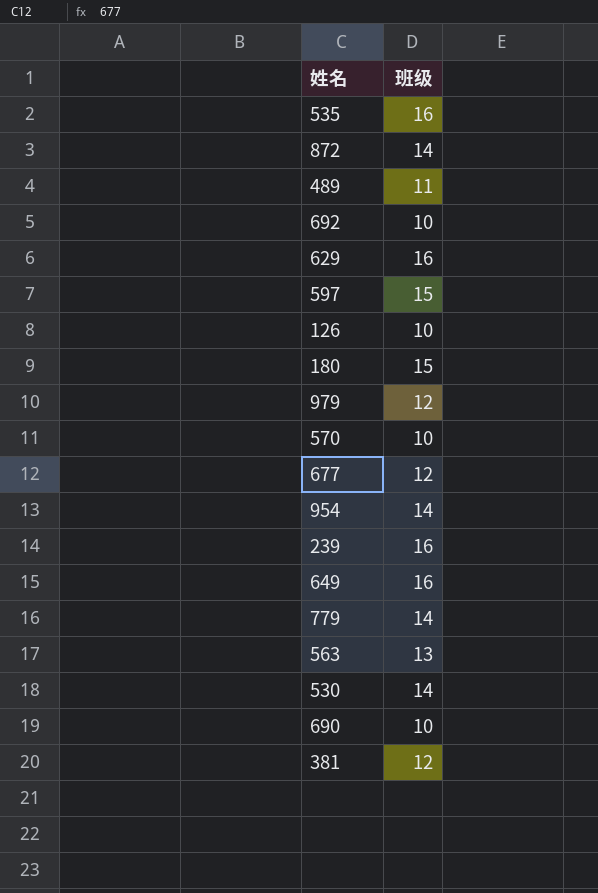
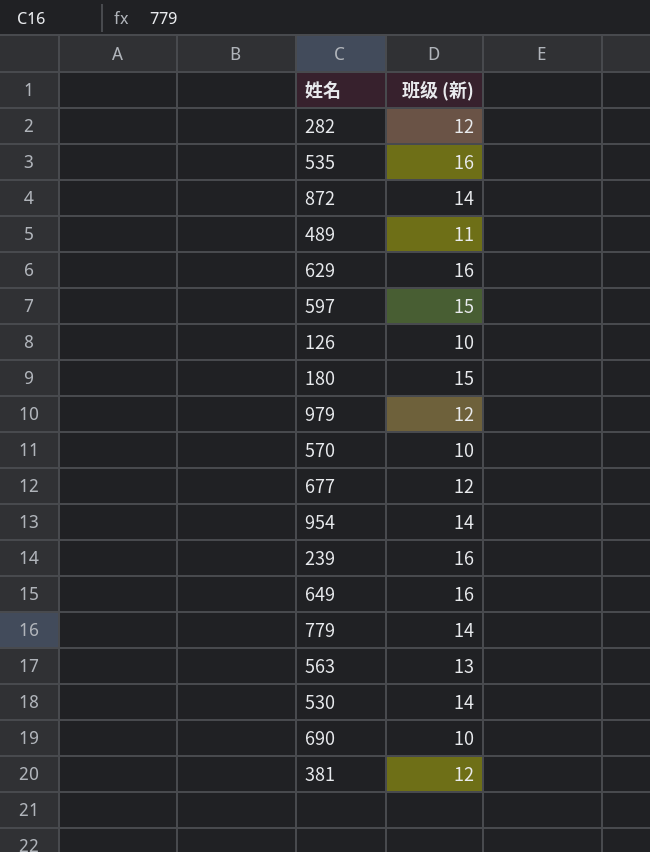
column name: 班级 -> 班级 (新)
row 692: 10 -> none
row 282: none -> 12

